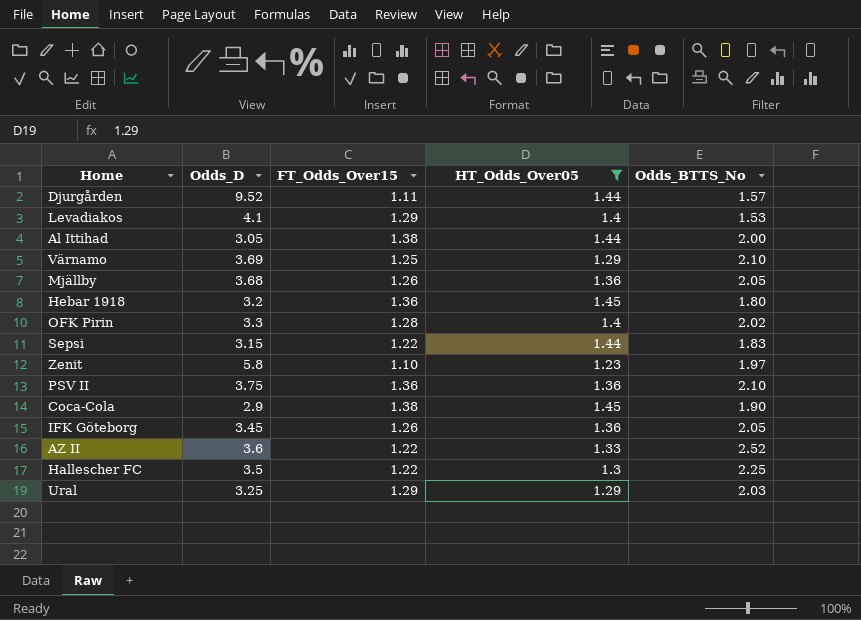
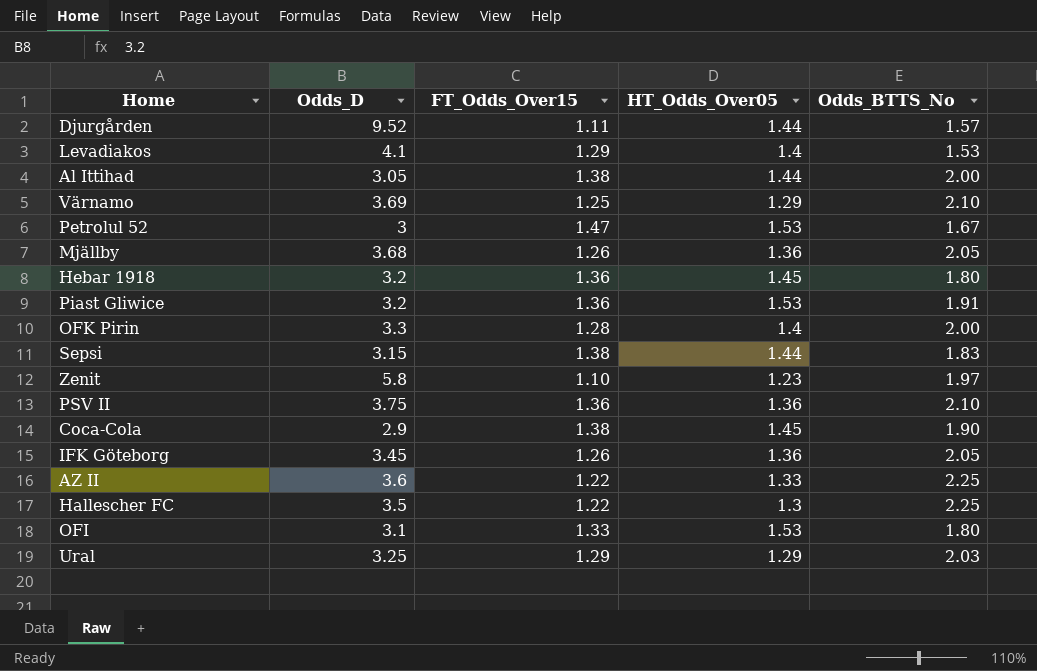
filter: HT_Odds_Over05 != 1.53 -> none
OFK Pirin | Odds_BTTS_No: 2.02 -> 2.00
Sepsi | FT_Odds_Over15: 1.22 -> 1.38
AZ II | Odds_BTTS_No: 2.52 -> 2.25

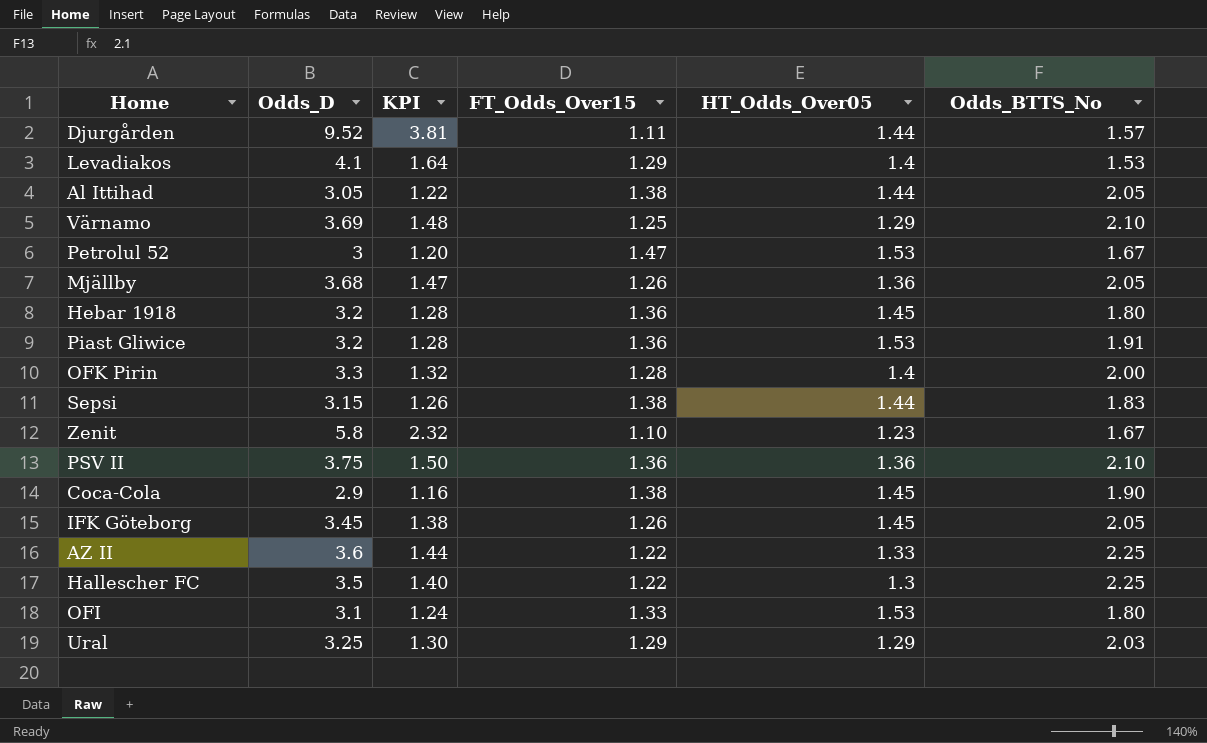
column KPI | formula: none -> [Odds_D] * 0.4
Al Ittihad | Odds_BTTS_No: 2.00 -> 2.05
Zenit | Odds_BTTS_No: 1.97 -> 1.67
IFK Göteborg | HT_Odds_Over05: 1.36 -> 1.45

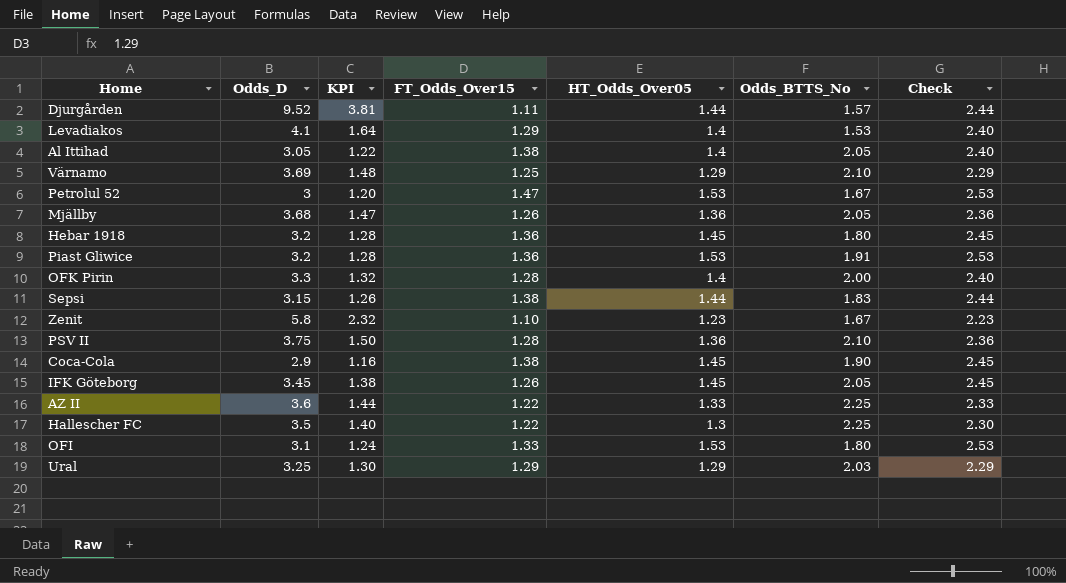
column Check | formula: none -> [HT_Odds_Over05] + 1
Al Ittihad | HT_Odds_Over05: 1.44 -> 1.4
PSV II | FT_Odds_Over15: 1.36 -> 1.28

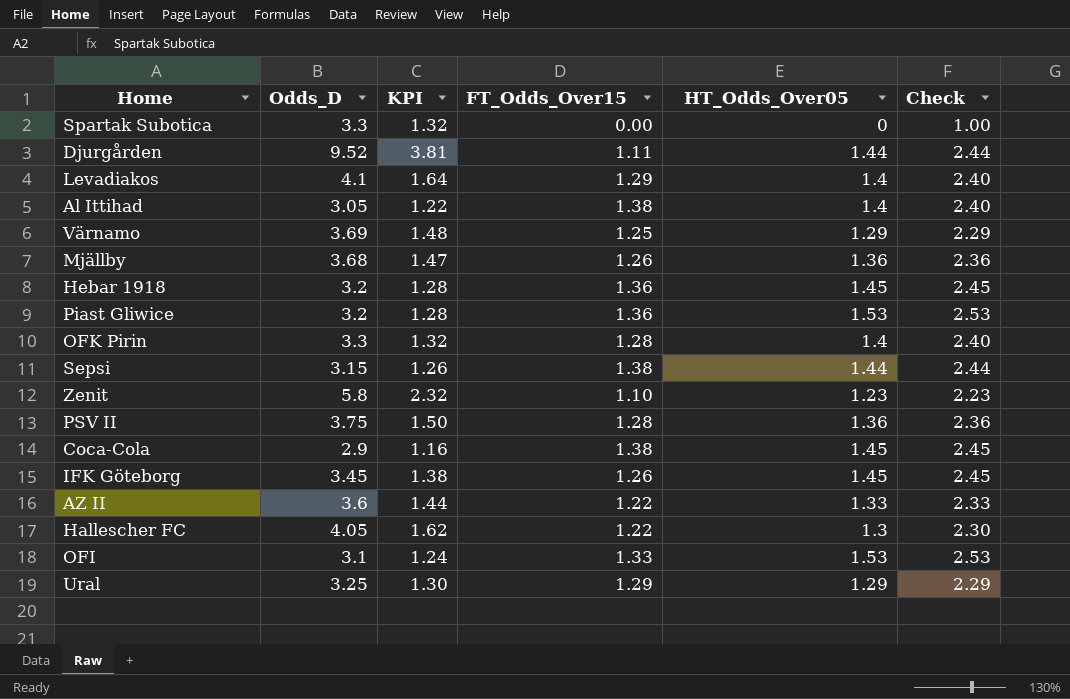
column Odds_BTTS_No | position: 6 -> none
row Petrolul 52: 3 | 1.20 | 1.47 | 1.53 | 1.67 | 2.53 -> none
row Spartak Subotica: none -> 3.3 | 1.32 | 0.00 | 0 | 1.00
Hallescher FC | Odds_D: 3.5 -> 4.05
Hallescher FC | KPI: 1.40 -> 1.62

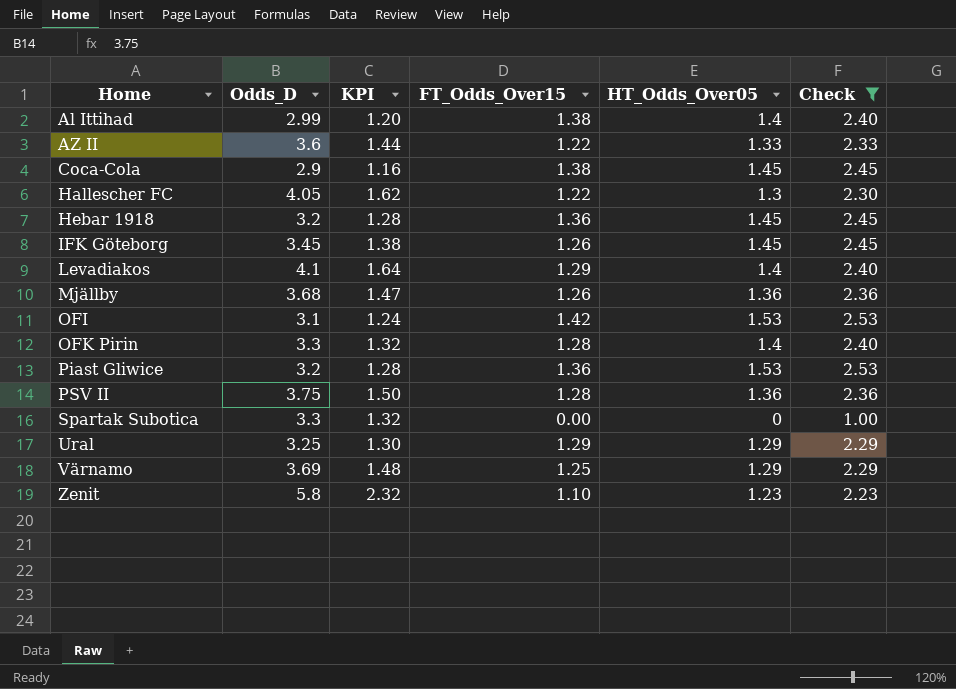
filter: none -> Check != 2.44
row order: none -> Home ascending
Al Ittihad | Odds_D: 3.05 -> 2.99
Al Ittihad | KPI: 1.22 -> 1.20
OFI | FT_Odds_Over15: 1.33 -> 1.42

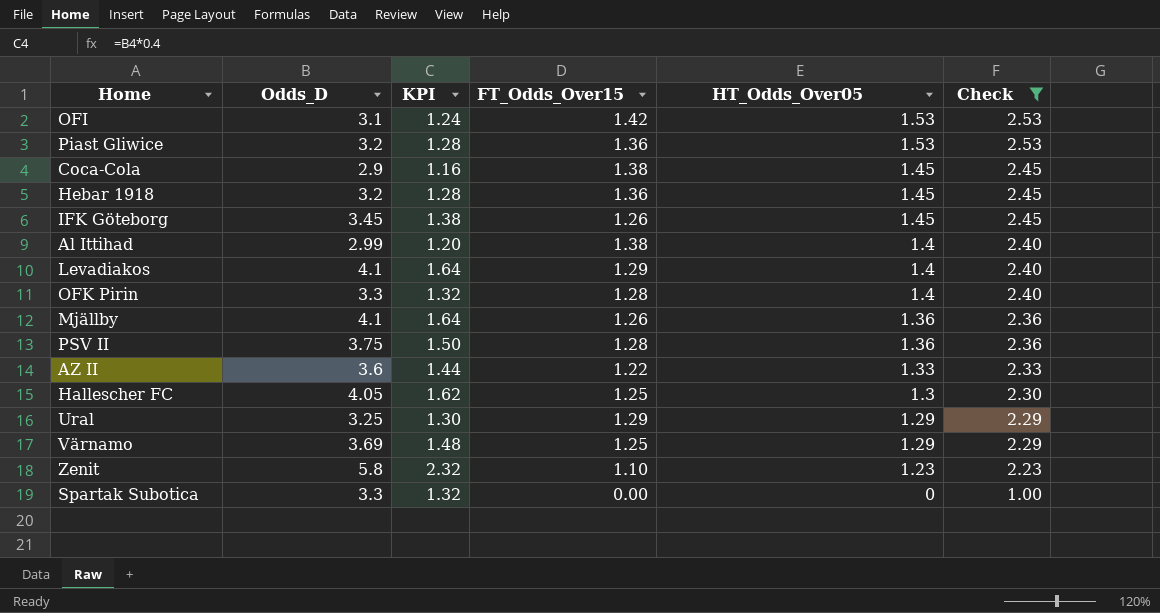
row order: Home ascending -> HT_Odds_Over05 descending
Mjällby | Odds_D: 3.68 -> 4.1
Mjällby | KPI: 1.47 -> 1.64
Hallescher FC | FT_Odds_Over15: 1.22 -> 1.25

